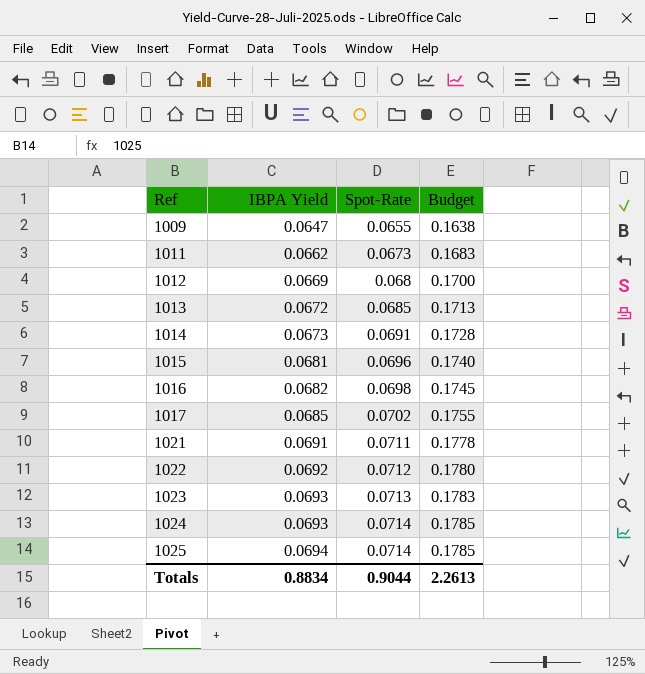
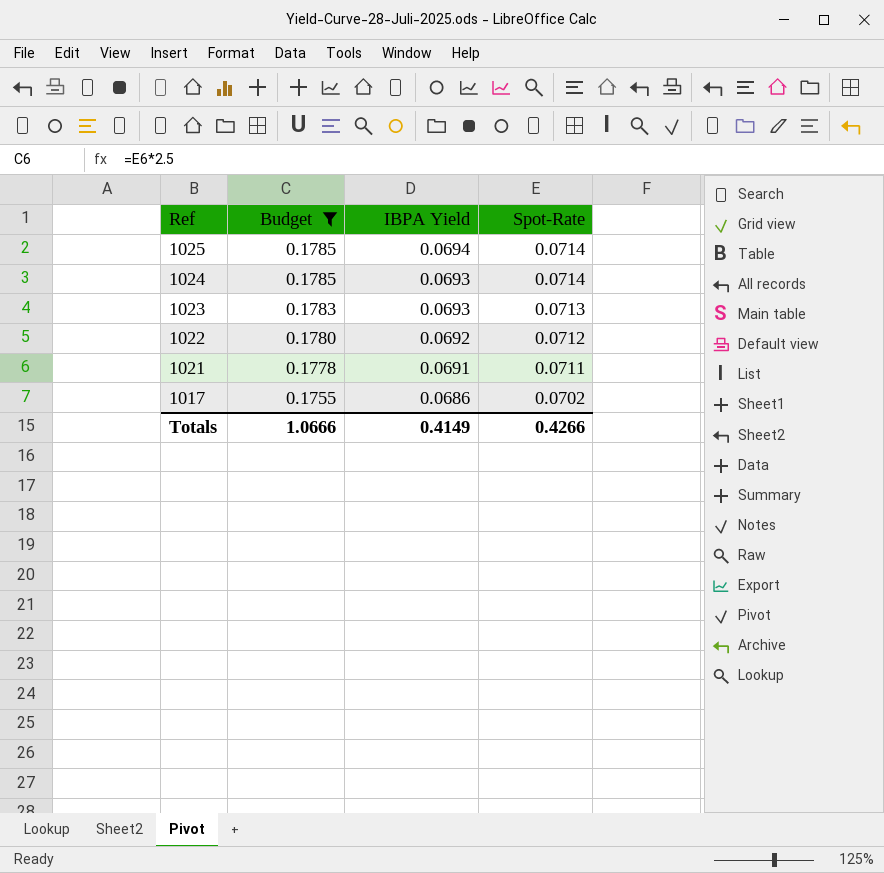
filter: none -> Budget >= 0.1755
row order: Ref ascending -> Ref descending
column Budget | position: 4 -> 2
1017 | IBPA Yield: 0.0685 -> 0.0686
Totals | Budget: 2.2613 -> 1.0666
Totals | IBPA Yield: 0.8834 -> 0.4149
Totals | Spot-Rate: 0.9044 -> 0.4266

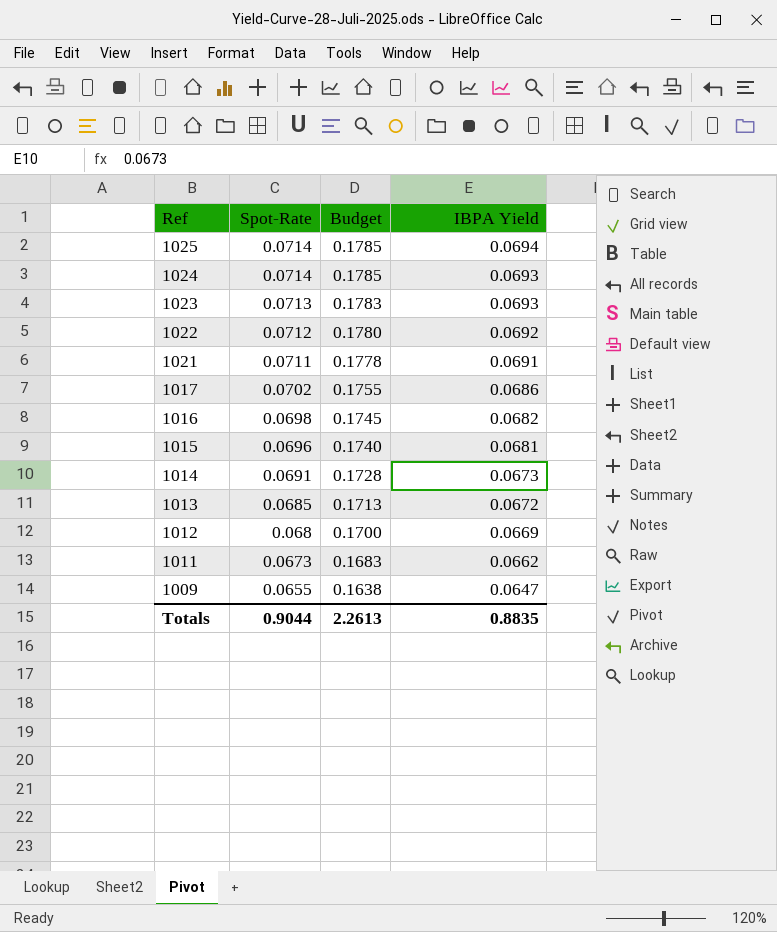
filter: Budget >= 0.1755 -> none
column Spot-Rate | position: 4 -> 2
Totals | Spot-Rate: 0.4266 -> 0.9044
Totals | Budget: 1.0666 -> 2.2613
Totals | IBPA Yield: 0.4149 -> 0.8835

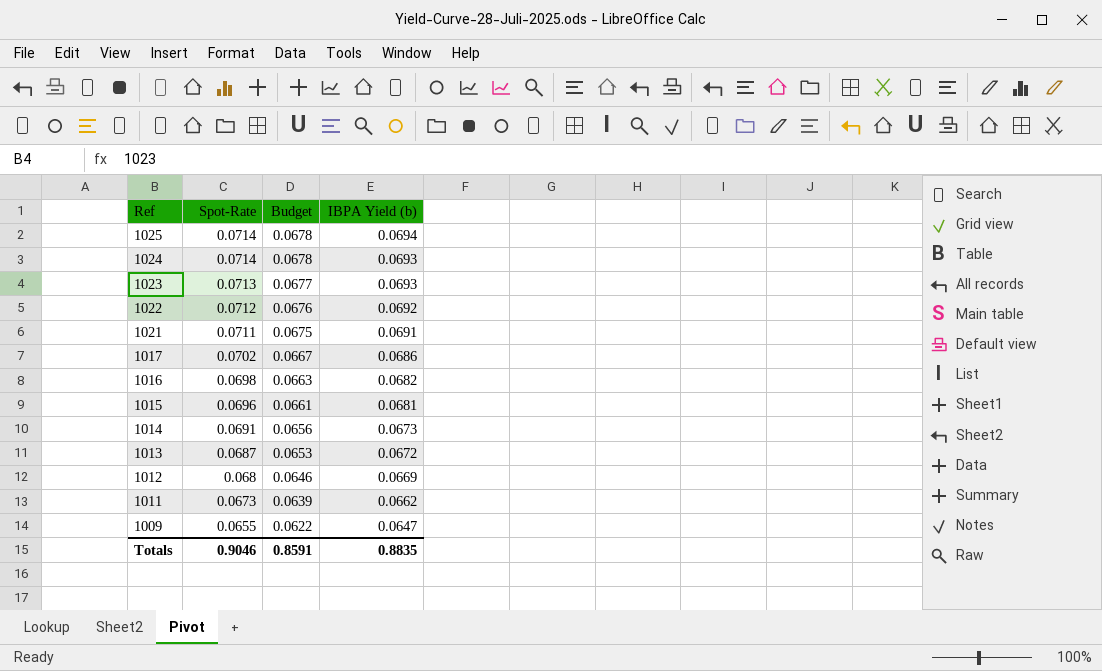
column Budget | formula: [Spot-Rate] * 2.5 -> [Spot-Rate] * 0.95
column name: IBPA Yield -> IBPA Yield (b)
1013 | Spot-Rate: 0.0685 -> 0.0687
Totals | Spot-Rate: 0.9044 -> 0.9046
Totals | Budget: 2.2613 -> 0.8591

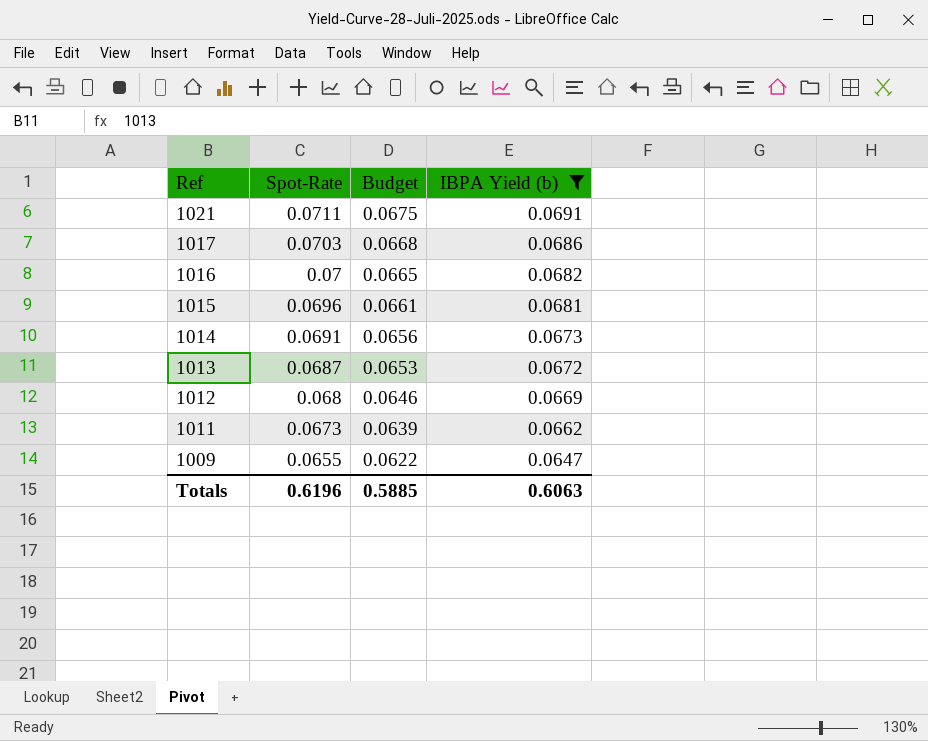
filter: none -> IBPA Yield (b) <= 0.0691
1017 | Spot-Rate: 0.0702 -> 0.0703
1017 | Budget: 0.0667 -> 0.0668
1016 | Spot-Rate: 0.0698 -> 0.07
1016 | Budget: 0.0663 -> 0.0665
Totals | Spot-Rate: 0.9046 -> 0.6196
Totals | Budget: 0.8591 -> 0.5885
Totals | IBPA Yield (b): 0.8835 -> 0.6063

